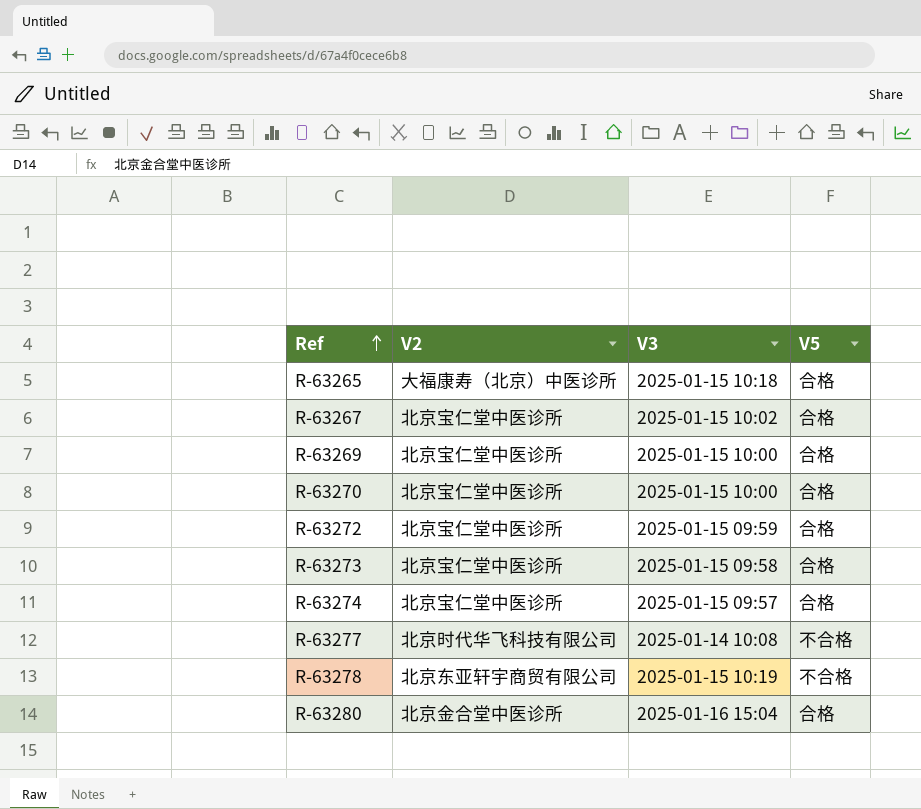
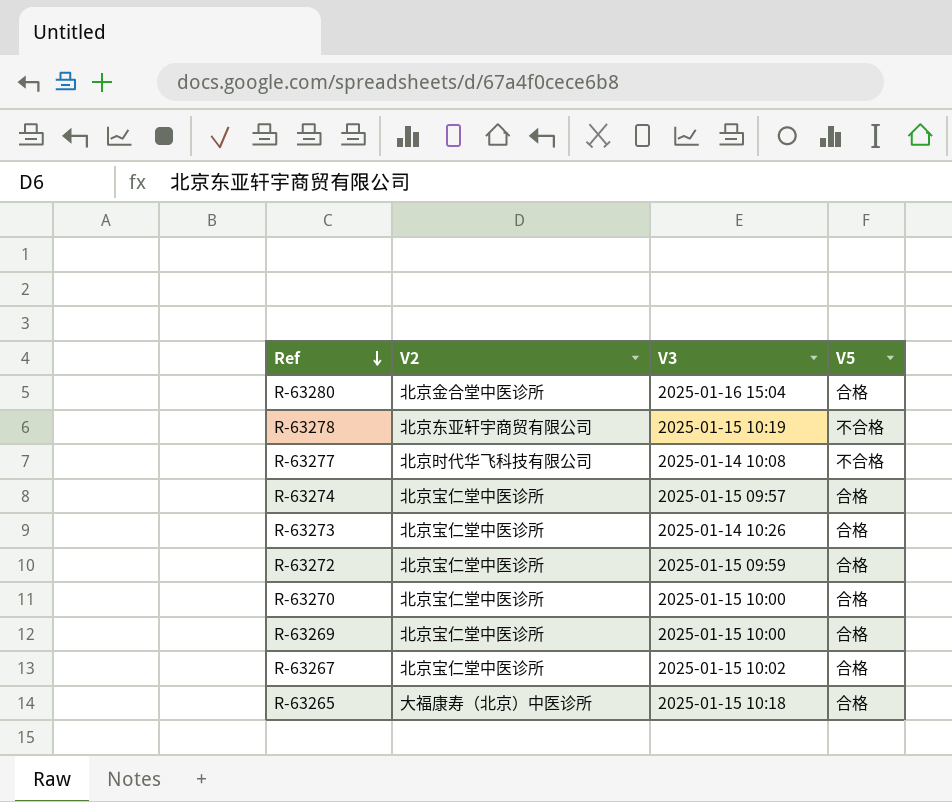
row order: Ref ascending -> Ref descending
R-63273 | V3: 2025-01-15 09:58 -> 2025-01-14 10:26

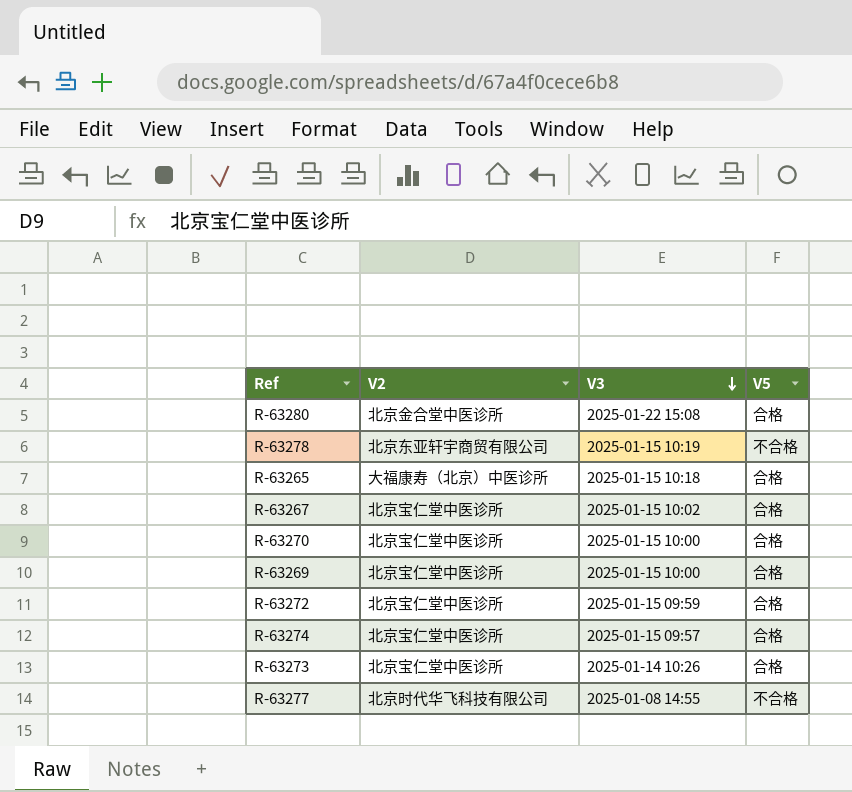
row order: Ref descending -> V3 descending
R-63280 | V3: 2025-01-16 15:04 -> 2025-01-22 15:08
R-63277 | V3: 2025-01-14 10:08 -> 2025-01-08 14:55

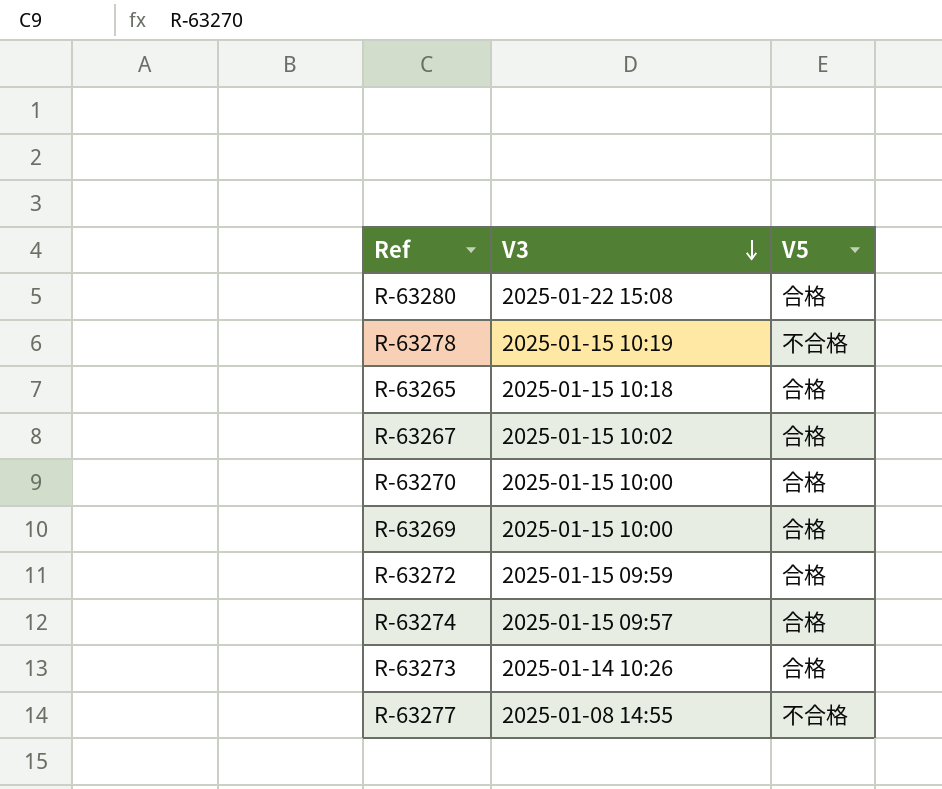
column V2 | position: 2 -> none

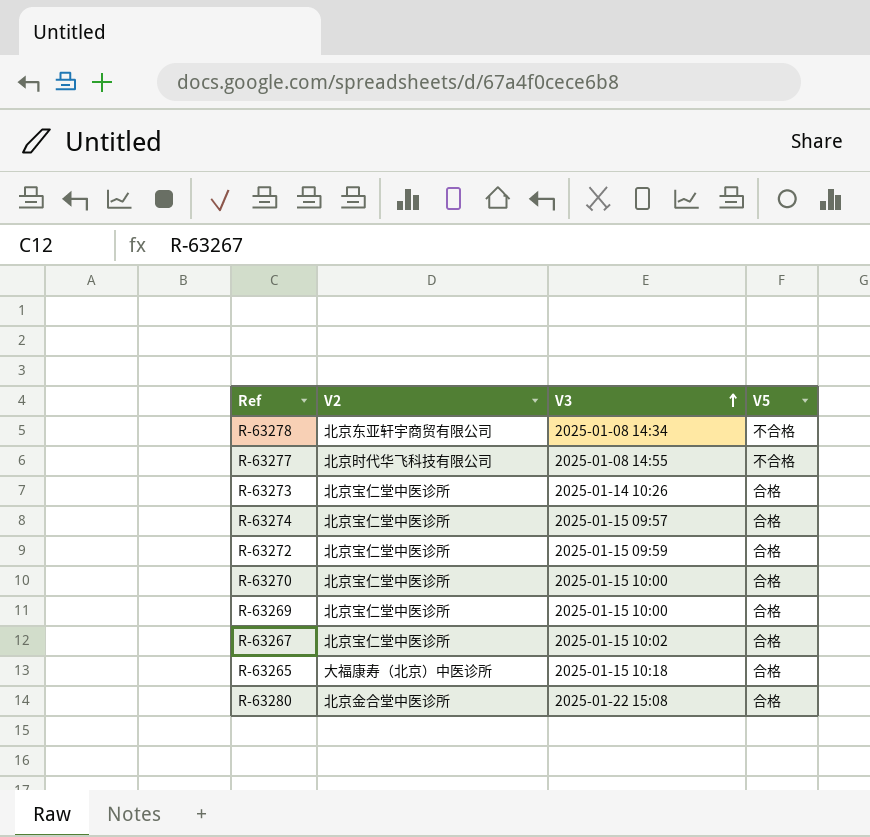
row order: V3 descending -> V3 ascending
column V2 | position: none -> 2
R-63278 | V3: 2025-01-15 10:19 -> 2025-01-08 14:34

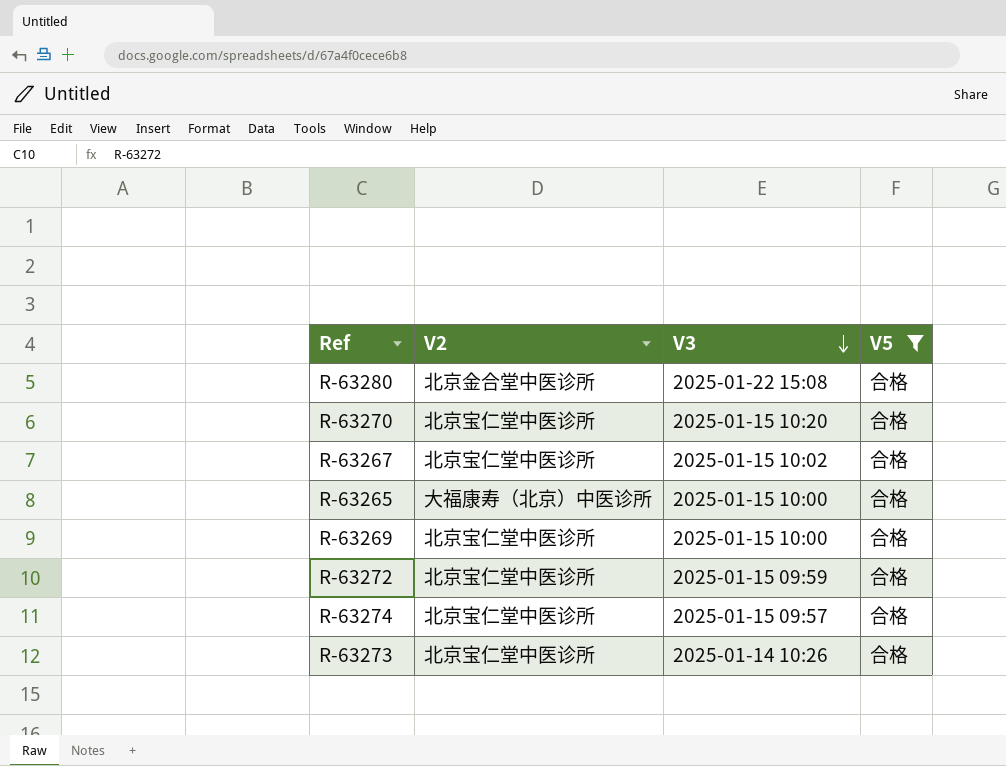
filter: none -> V5 = 合格
row order: V3 ascending -> V3 descending
R-63270 | V3: 2025-01-15 10:00 -> 2025-01-15 10:20
R-63265 | V3: 2025-01-15 10:18 -> 2025-01-15 10:00

